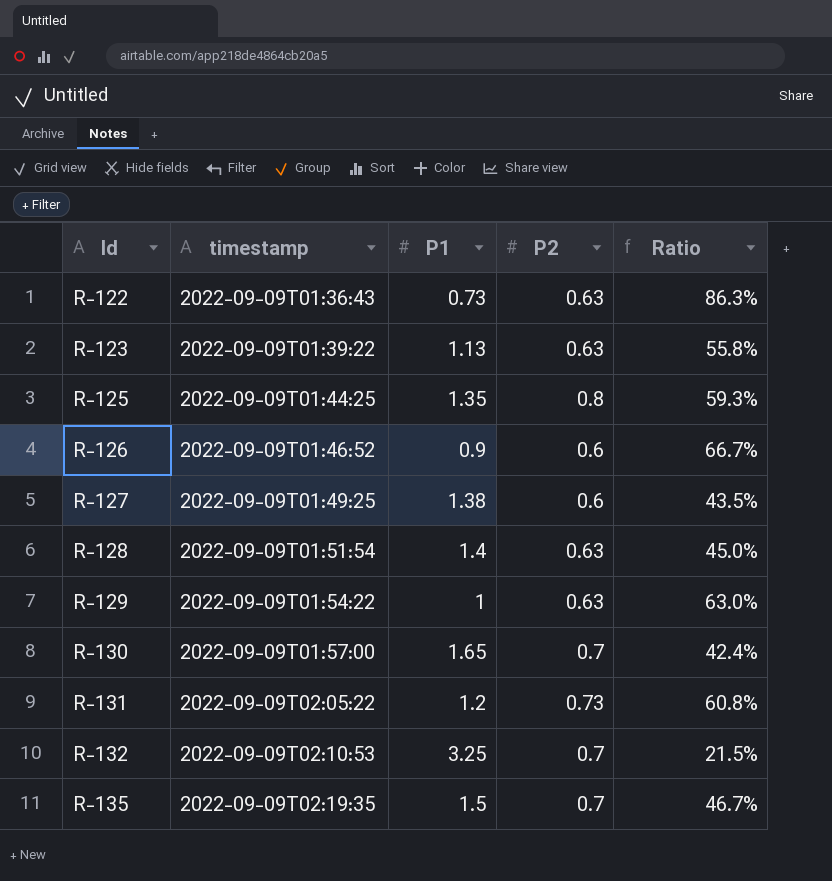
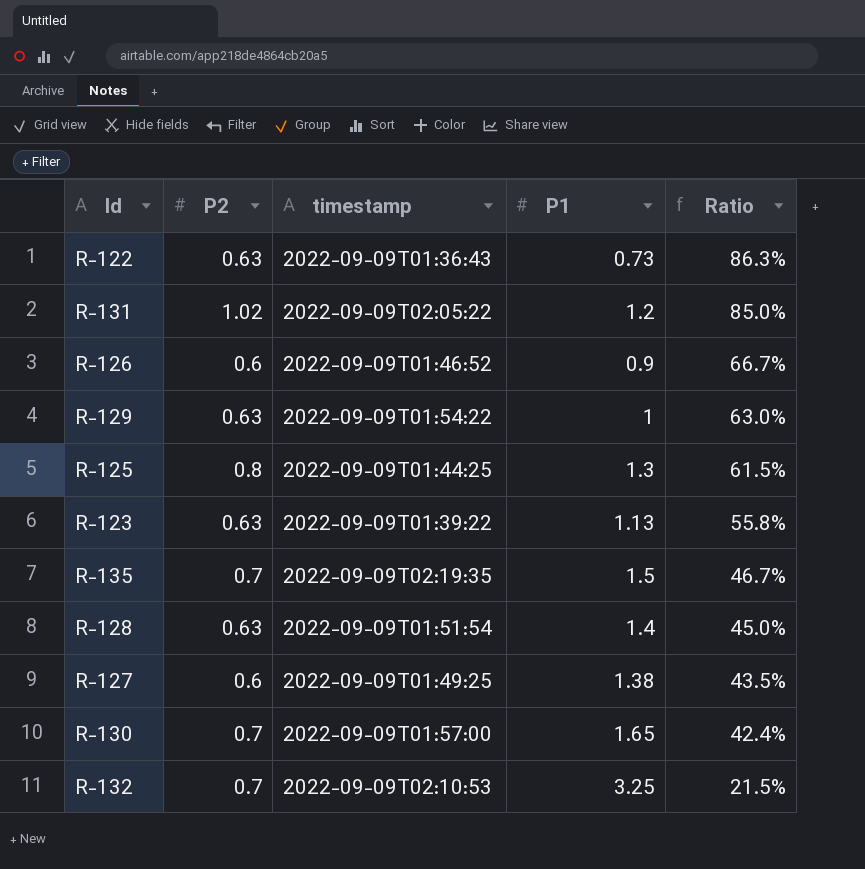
row order: Id ascending -> Ratio descending
column P2 | position: 4 -> 2
R-131 | P2: 0.73 -> 1.02
R-131 | Ratio: 60.8% -> 85.0%
R-125 | P1: 1.35 -> 1.3
R-125 | Ratio: 59.3% -> 61.5%

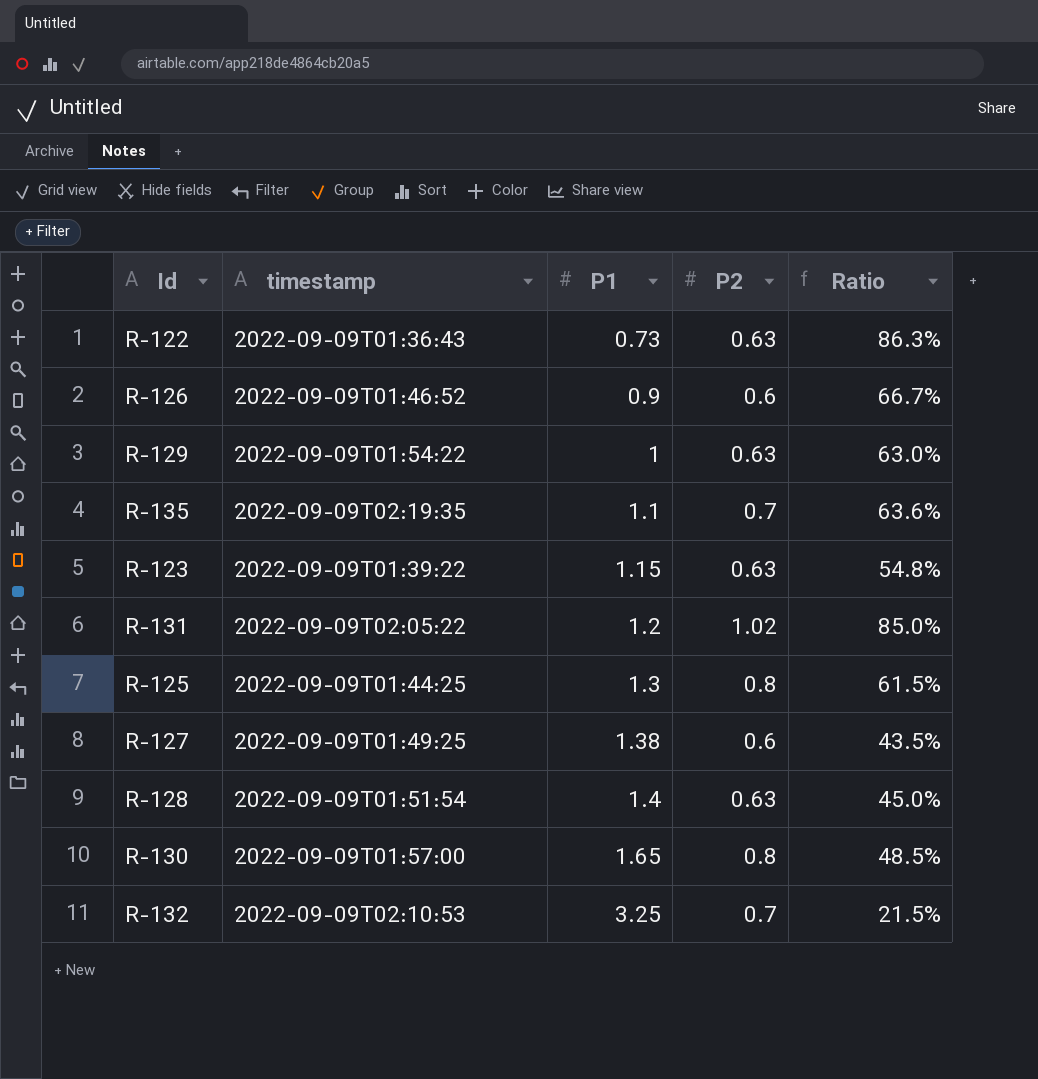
row order: Ratio descending -> P1 ascending
column P2 | position: 2 -> 4
R-135 | P1: 1.5 -> 1.1
R-135 | Ratio: 46.7% -> 63.6%
R-123 | P1: 1.13 -> 1.15
R-123 | Ratio: 55.8% -> 54.8%
R-130 | P2: 0.7 -> 0.8
R-130 | Ratio: 42.4% -> 48.5%

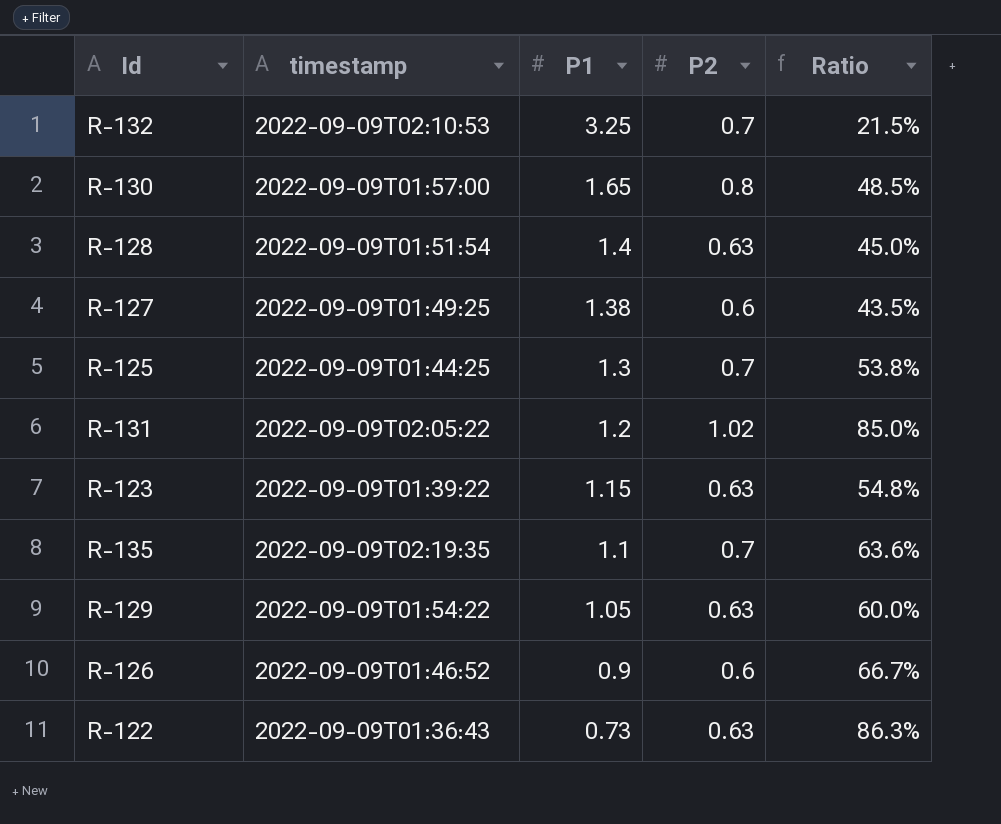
row order: P1 ascending -> P1 descending
R-125 | P2: 0.8 -> 0.7
R-125 | Ratio: 61.5% -> 53.8%
R-129 | P1: 1 -> 1.05
R-129 | Ratio: 63.0% -> 60.0%

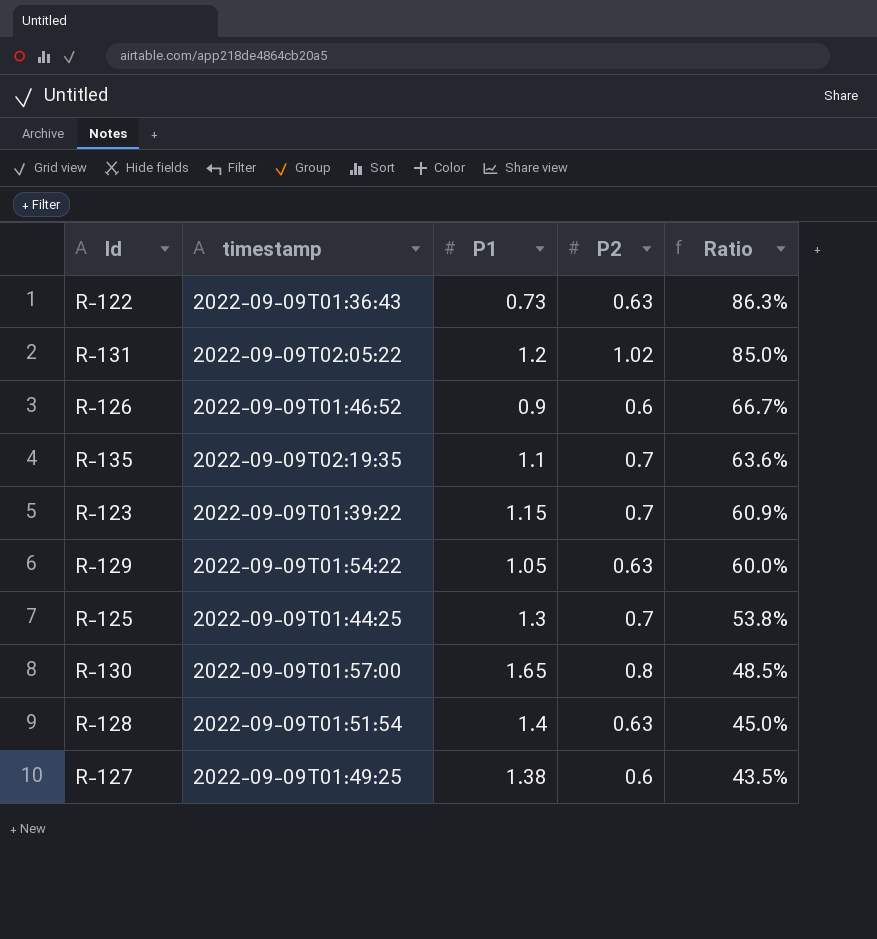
row order: P1 descending -> Ratio descending
row R-132: 2022-09-09T02:10:53 | 3.25 | 0.7 | 21.5% -> none
R-123 | P2: 0.63 -> 0.7
R-123 | Ratio: 54.8% -> 60.9%

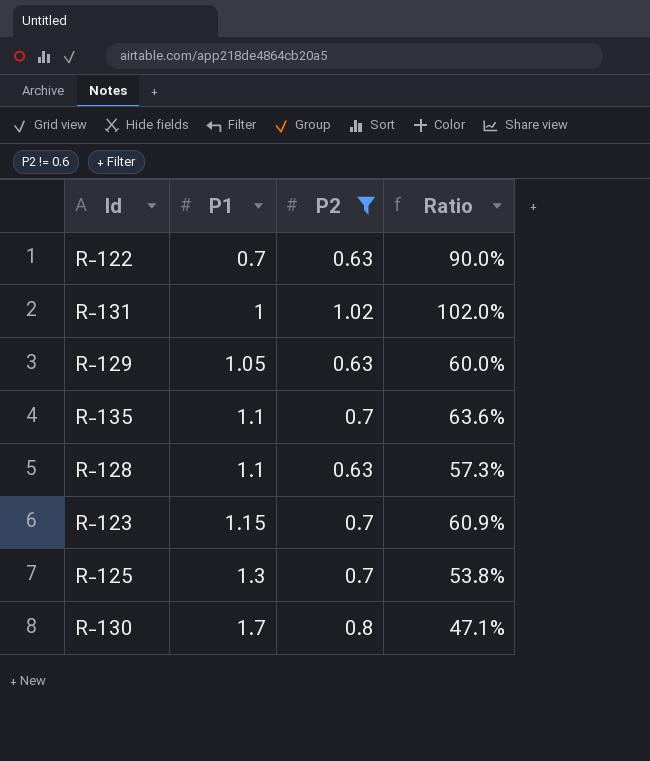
filter: none -> P2 != 0.6
row order: Ratio descending -> P1 ascending
column timestamp | position: 2 -> none
R-122 | P1: 0.73 -> 0.7
R-122 | Ratio: 86.3% -> 90.0%
R-131 | P1: 1.2 -> 1
R-131 | Ratio: 85.0% -> 102.0%
R-128 | P1: 1.4 -> 1.1
R-128 | Ratio: 45.0% -> 57.3%
R-130 | P1: 1.65 -> 1.7
R-130 | Ratio: 48.5% -> 47.1%

